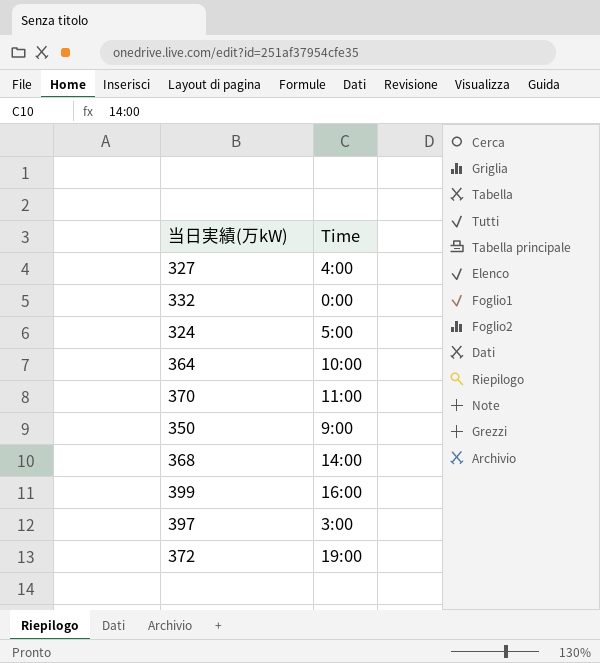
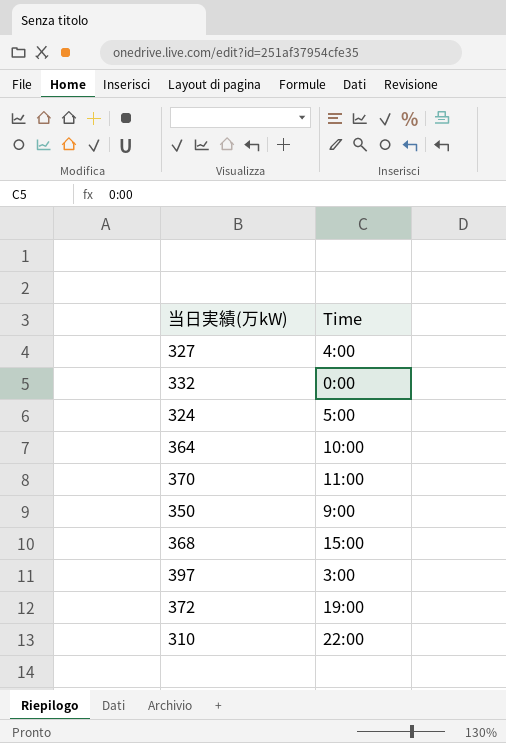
row 399: 16:00 -> none
368 | Time: 14:00 -> 15:00
row 310: none -> 22:00

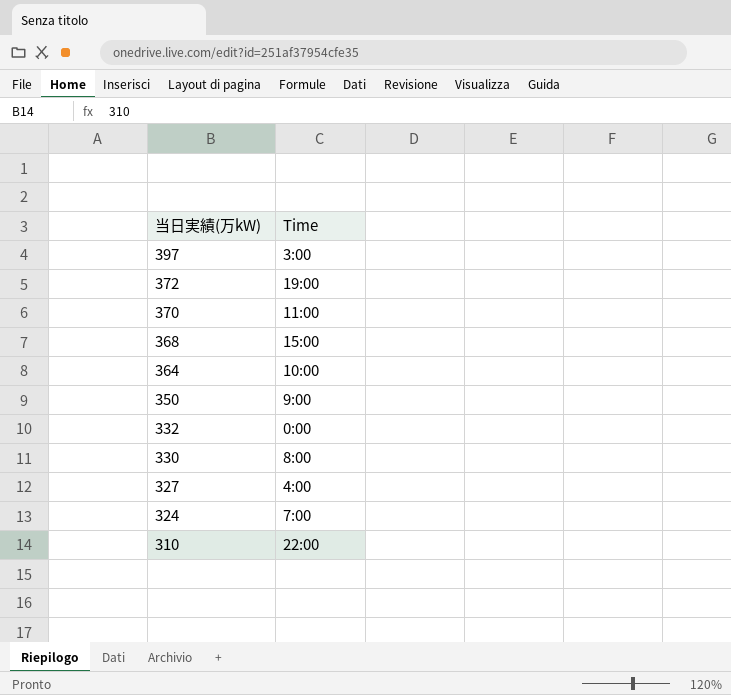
row order: none -> 当日実績(万kW) descending
row 330: none -> 8:00
324 | Time: 5:00 -> 7:00

